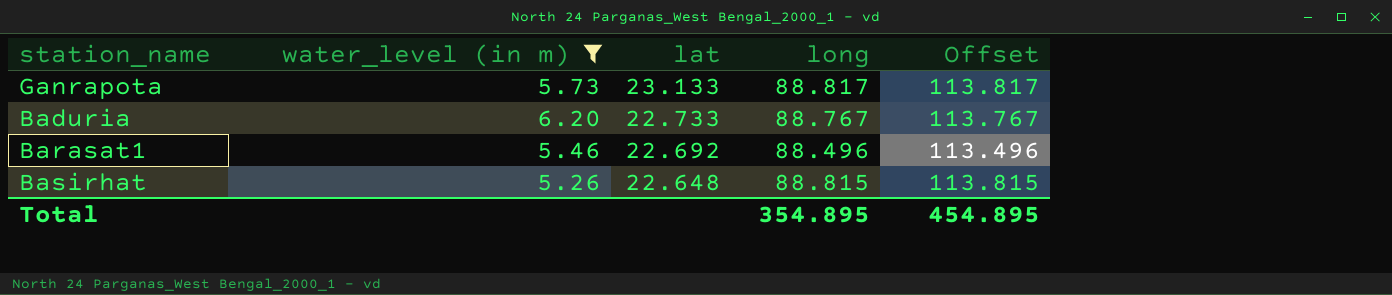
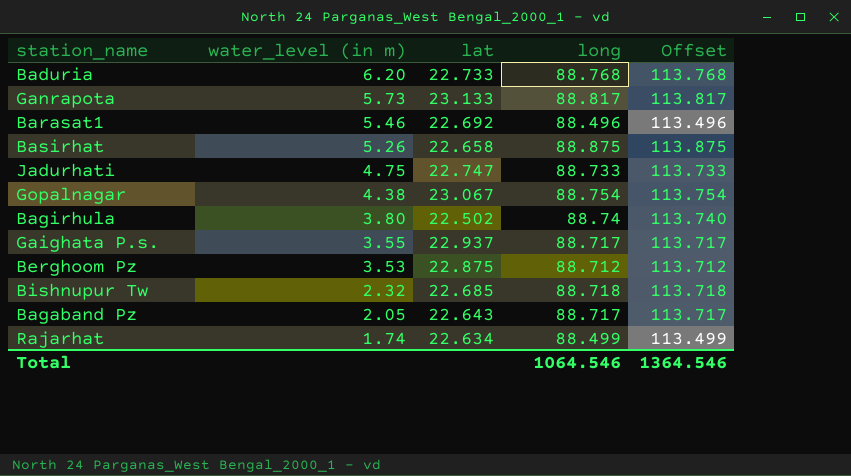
filter: water_level (in m) >= 5.26 -> none
row order: lat descending -> water_level (in m) descending
Baduria | long: 88.767 -> 88.768
Baduria | Offset: 113.767 -> 113.768
Basirhat | lat: 22.648 -> 22.658
Basirhat | long: 88.815 -> 88.875
Basirhat | Offset: 113.815 -> 113.875
Total | long: 354.895 -> 1064.546
Total | Offset: 454.895 -> 1364.546

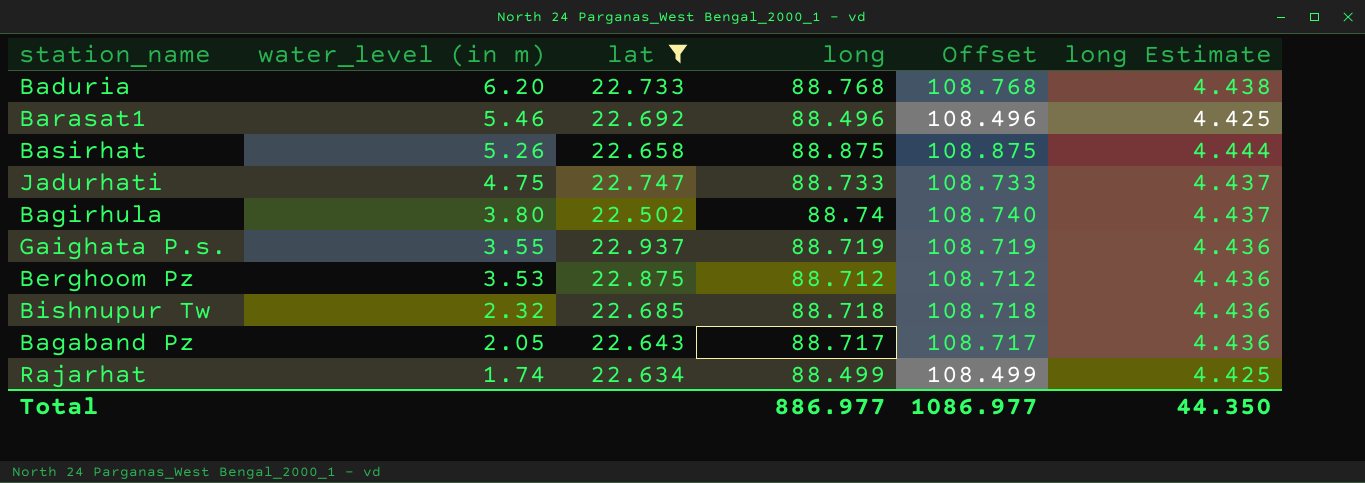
filter: none -> lat <= 22.937
column Offset | formula: [long] + 25 -> [long] + 20
column long Estimate | formula: none -> [long] * 0.05
Gaighata P.s. | long: 88.717 -> 88.719
Total | long: 1064.546 -> 886.977
Total | Offset: 1364.546 -> 1086.977

